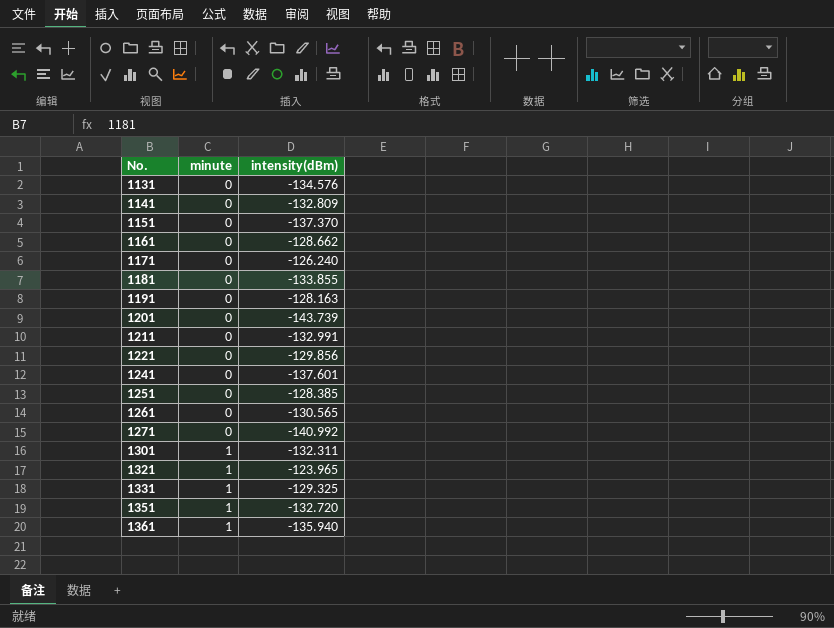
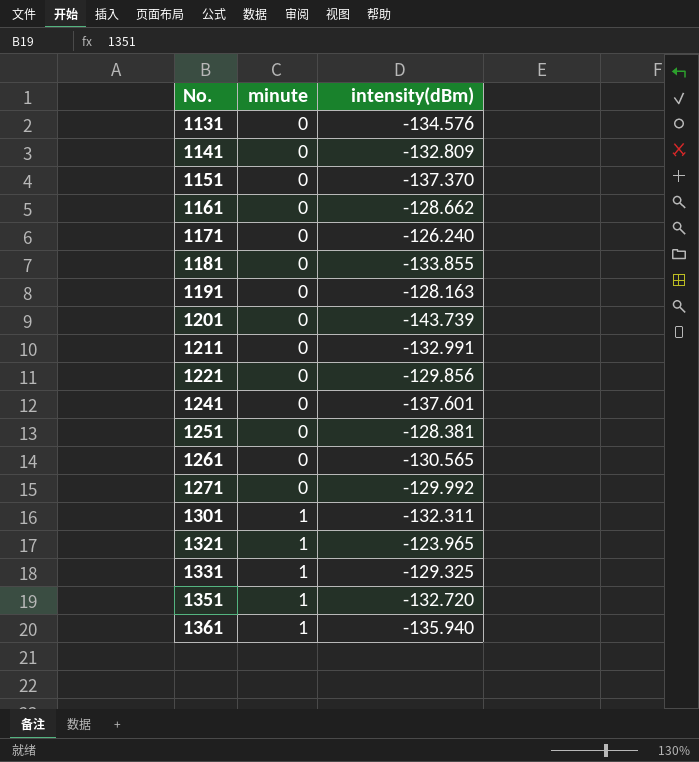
1251 | intensity(dBm): -128.385 -> -128.381
1271 | intensity(dBm): -140.992 -> -129.992

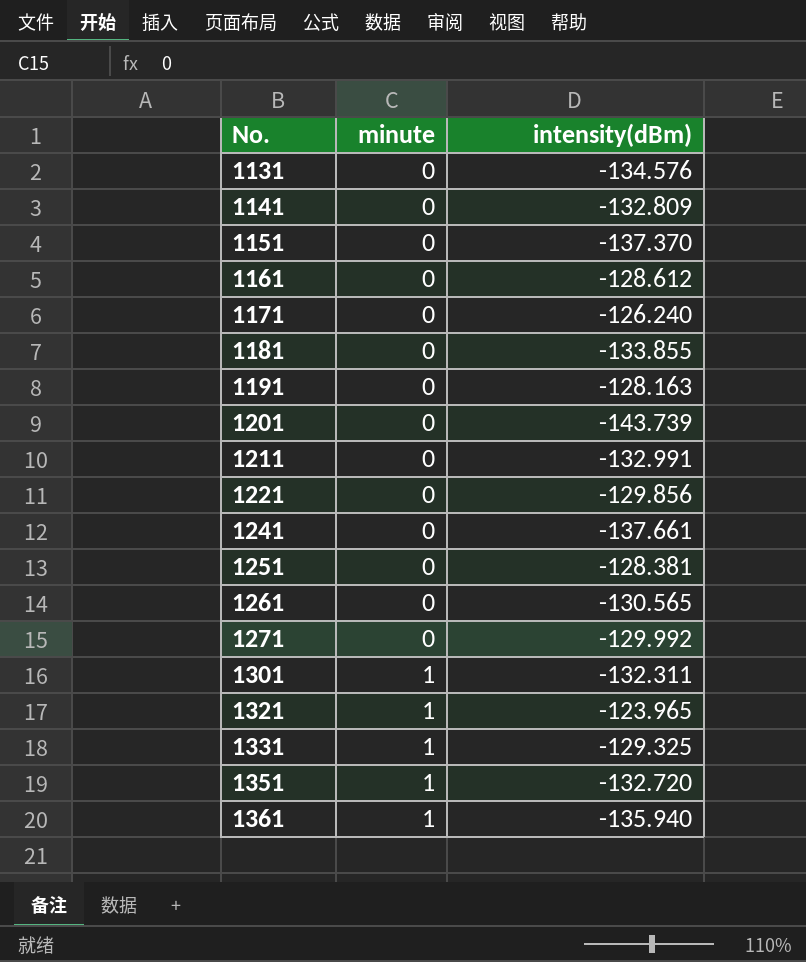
1161 | intensity(dBm): -128.662 -> -128.612
1241 | intensity(dBm): -137.601 -> -137.661

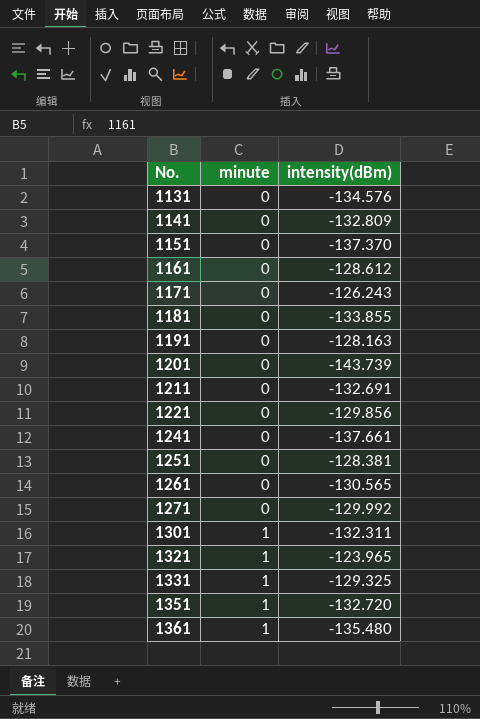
1171 | intensity(dBm): -126.240 -> -126.243
1211 | intensity(dBm): -132.991 -> -132.691
1361 | intensity(dBm): -135.940 -> -135.480

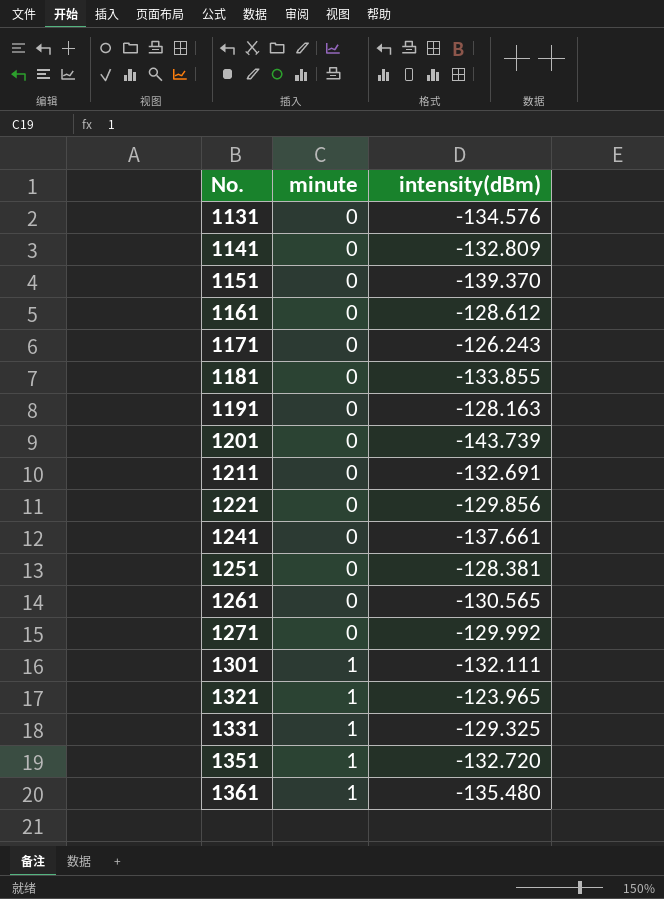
1151 | intensity(dBm): -137.370 -> -139.370
1301 | intensity(dBm): -132.311 -> -132.111

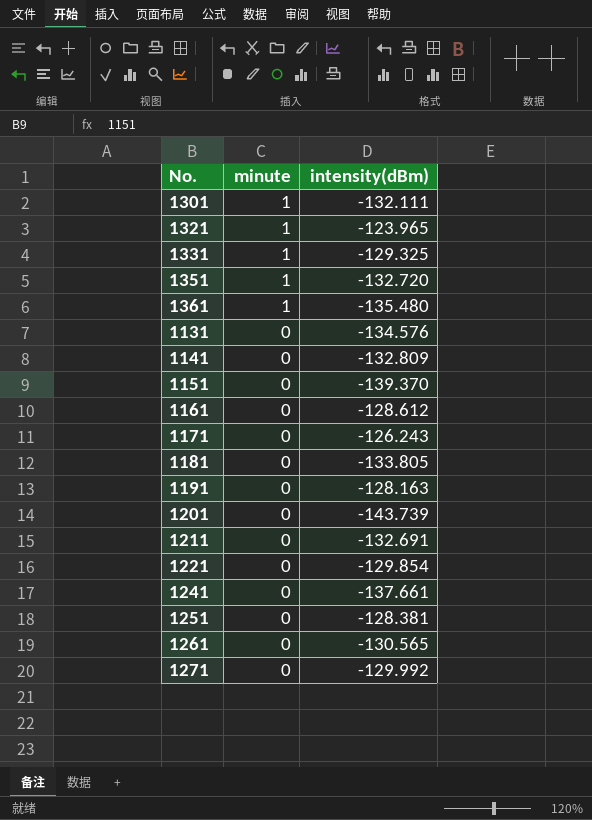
row order: No. ascending -> minute descending
1181 | intensity(dBm): -133.855 -> -133.805
1221 | intensity(dBm): -129.856 -> -129.854

